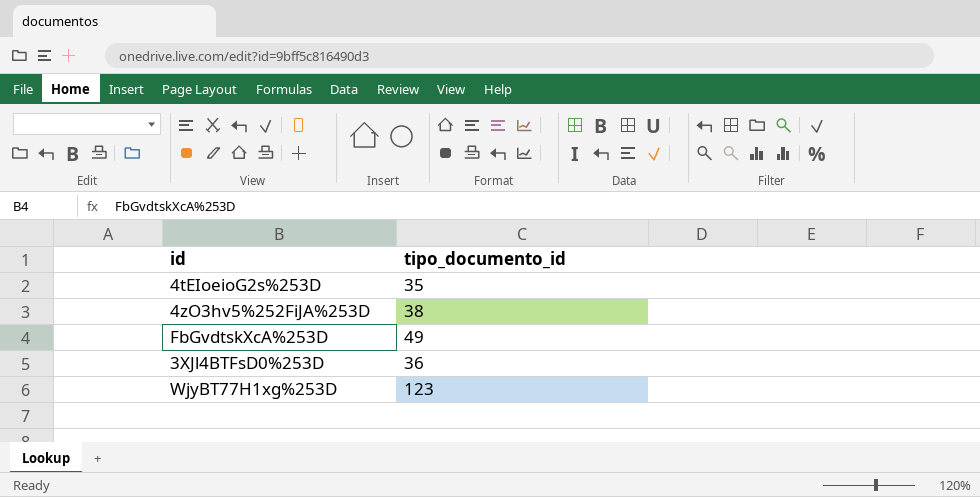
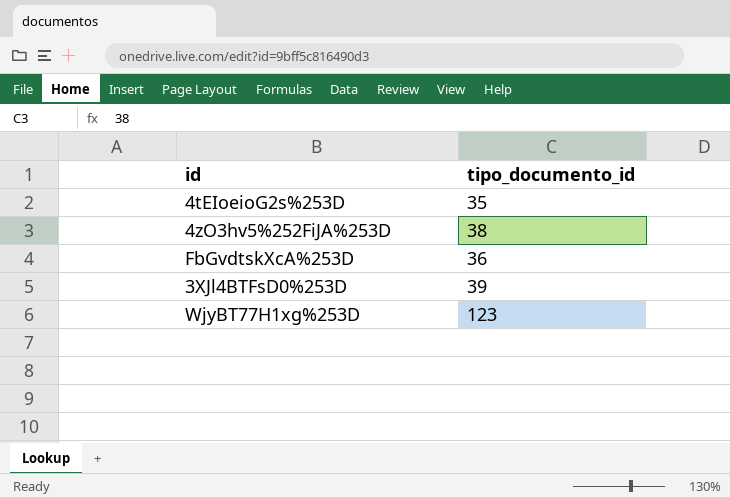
FbGvdtskXcA%253D | tipo_documento_id: 49 -> 36
3XJl4BTFsD0%253D | tipo_documento_id: 36 -> 39

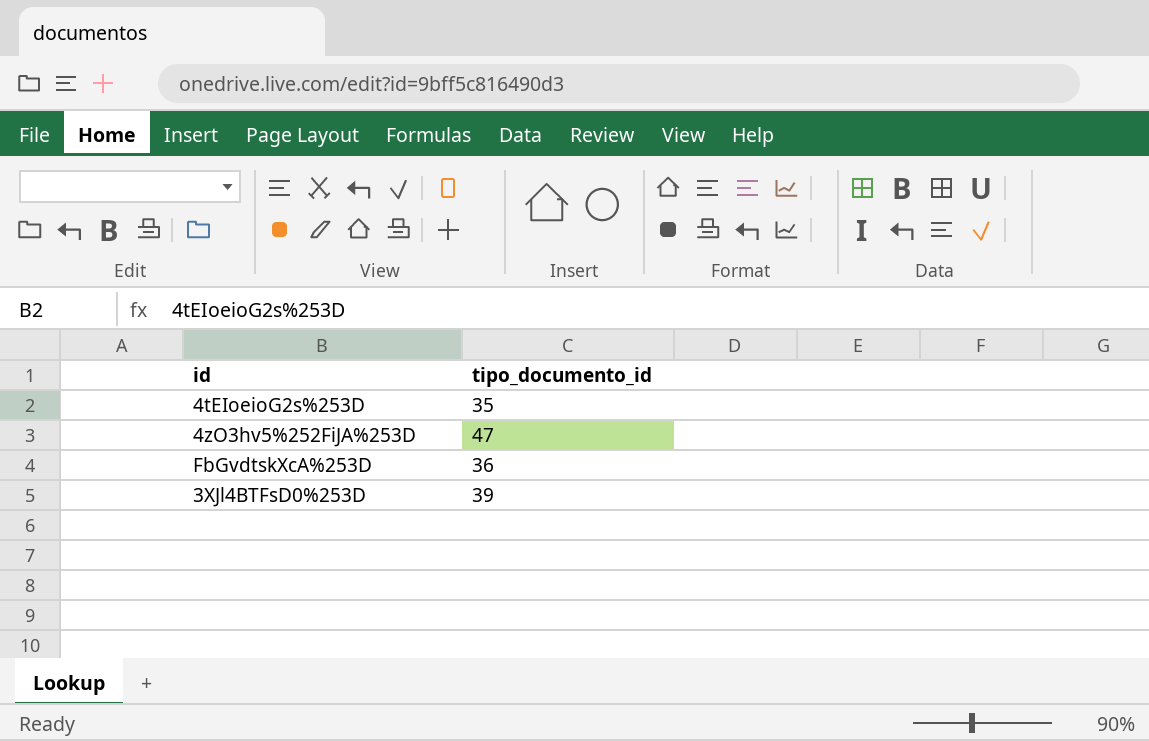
row WjyBT77H1xg%253D: 123 -> none
4zO3hv5%252FiJA%253D | tipo_documento_id: 38 -> 47

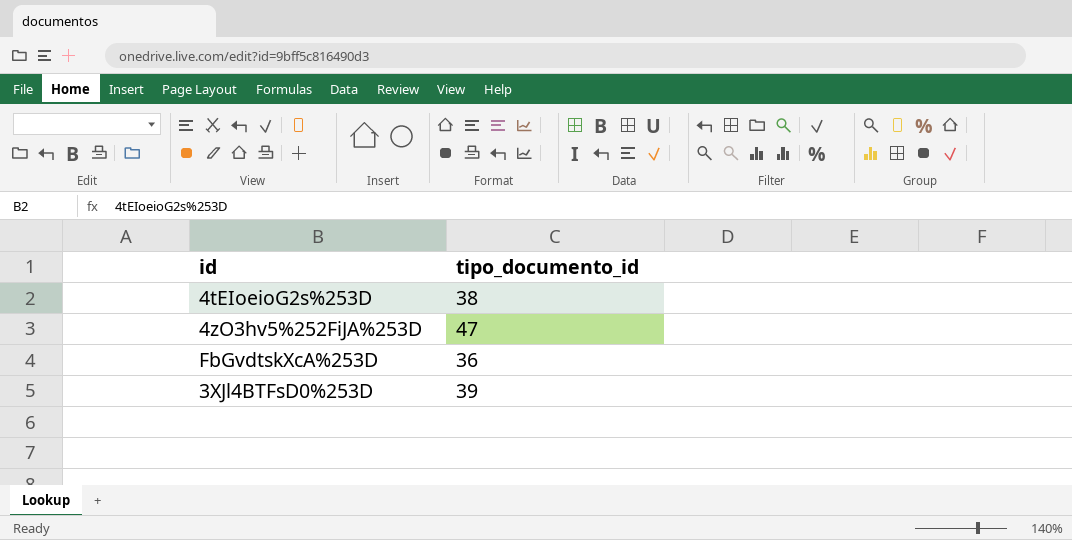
4tEIoeioG2s%253D | tipo_documento_id: 35 -> 38

